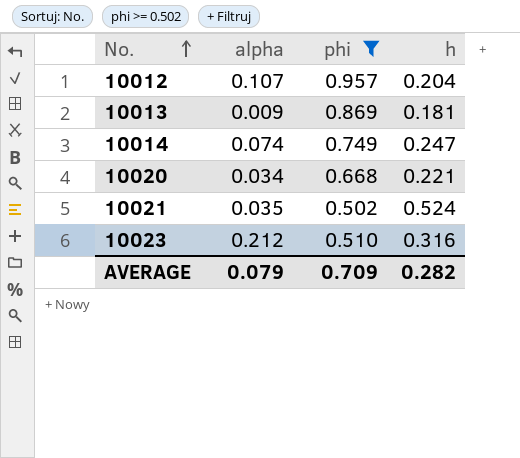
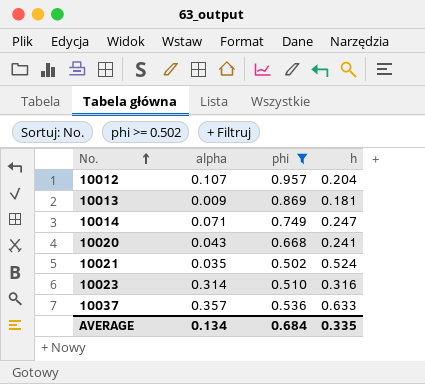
10014 | alpha: 0.074 -> 0.071
10020 | alpha: 0.034 -> 0.043
10020 | h: 0.221 -> 0.241
10023 | alpha: 0.212 -> 0.314
row 10037: none -> 0.357 | 0.536 | 0.633
AVERAGE | alpha: 0.079 -> 0.134
AVERAGE | phi: 0.709 -> 0.684
AVERAGE | h: 0.282 -> 0.335

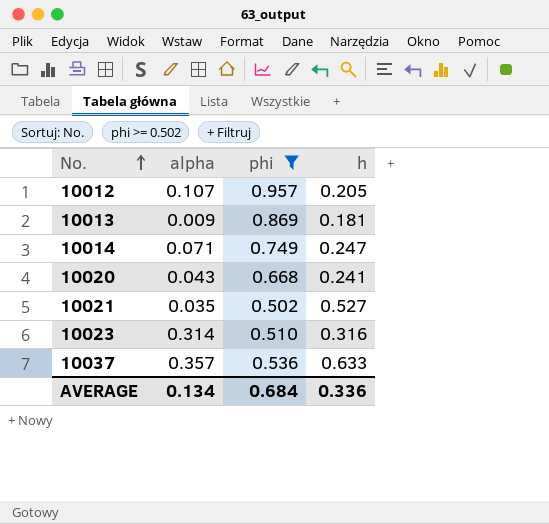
10012 | h: 0.204 -> 0.205
10021 | h: 0.524 -> 0.527
AVERAGE | h: 0.335 -> 0.336

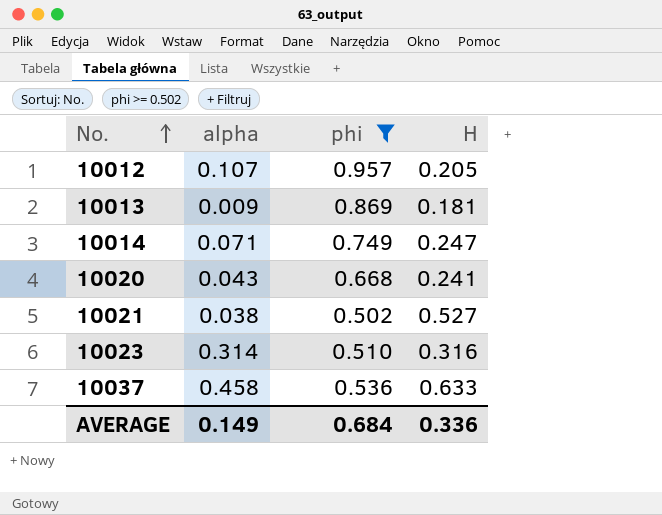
column name: h -> H
10021 | alpha: 0.035 -> 0.038
10037 | alpha: 0.357 -> 0.458
AVERAGE | alpha: 0.134 -> 0.149

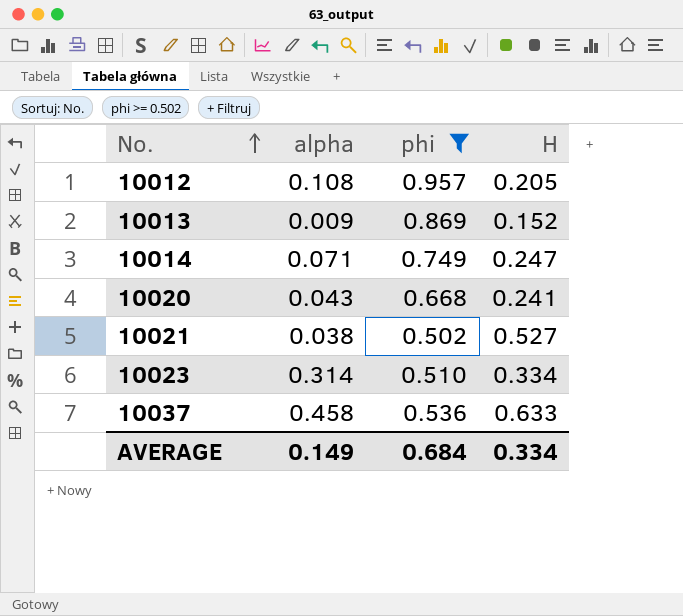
10012 | alpha: 0.107 -> 0.108
10013 | H: 0.181 -> 0.152
10023 | H: 0.316 -> 0.334
AVERAGE | H: 0.336 -> 0.334

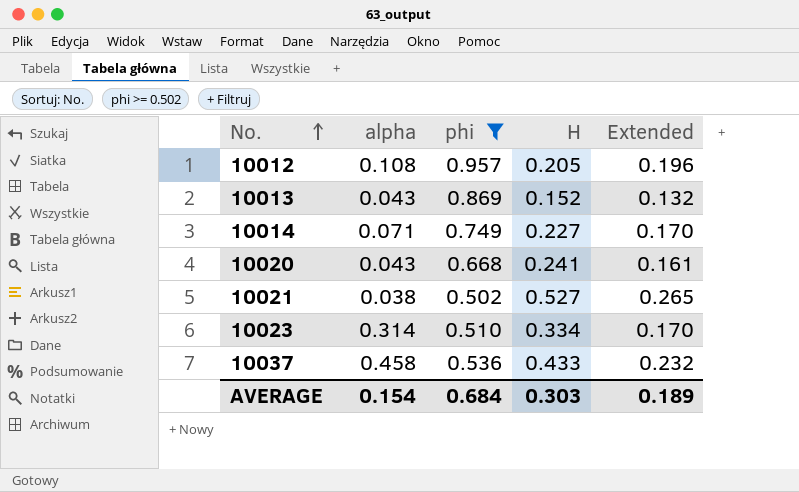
column Extended | formula: none -> [phi] * [H]
10013 | alpha: 0.009 -> 0.043
10014 | H: 0.247 -> 0.227
10037 | H: 0.633 -> 0.433
AVERAGE | alpha: 0.149 -> 0.154
AVERAGE | H: 0.334 -> 0.303

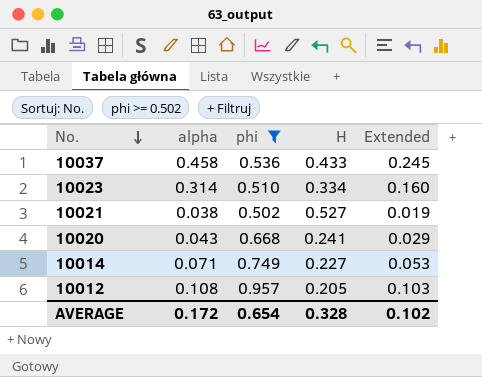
row order: No. ascending -> No. descending
column Extended | formula: [phi] * [H] -> [alpha] * [phi]
row 10013: 0.043 | 0.869 | 0.152 | 0.132 -> none
AVERAGE | alpha: 0.154 -> 0.172
AVERAGE | phi: 0.684 -> 0.654
AVERAGE | H: 0.303 -> 0.328
AVERAGE | Extended: 0.189 -> 0.102

